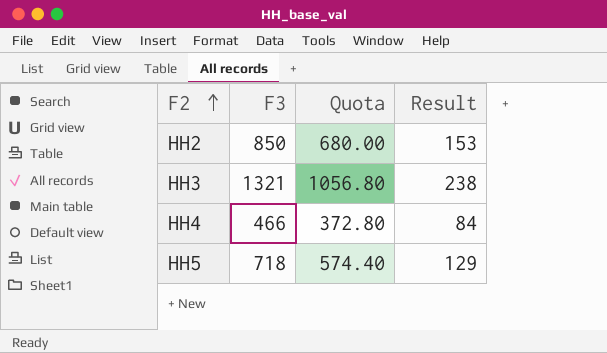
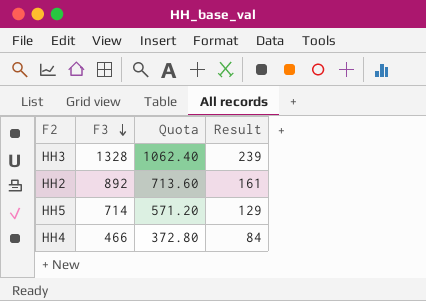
row order: F2 ascending -> F3 descending
HH3 | F3: 1321 -> 1328
HH3 | Quota: 1056.80 -> 1062.40
HH3 | Result: 238 -> 239
HH2 | F3: 850 -> 892
HH2 | Quota: 680.00 -> 713.60
HH2 | Result: 153 -> 161
HH5 | F3: 718 -> 714
HH5 | Quota: 574.40 -> 571.20

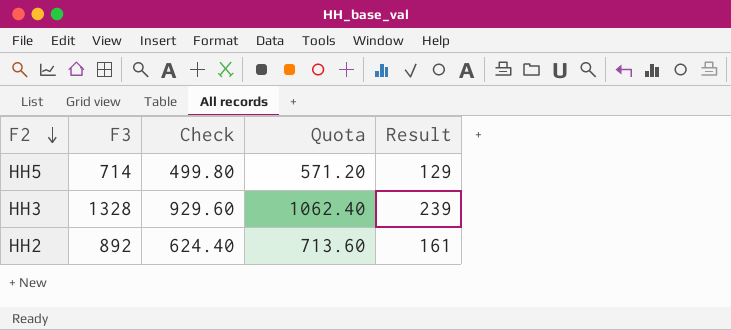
row order: F3 descending -> F2 descending
column Check | formula: none -> [F3] * 0.7
row HH4: 466 | 372.80 | 84 -> none

